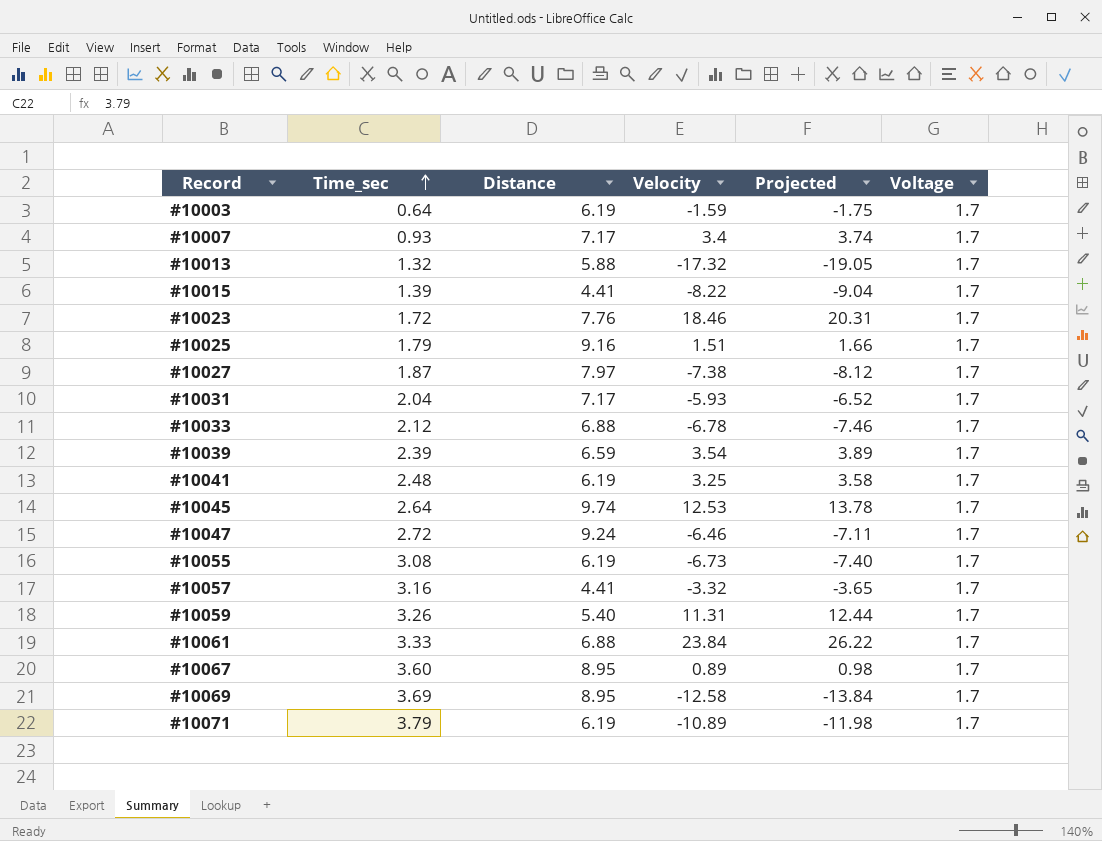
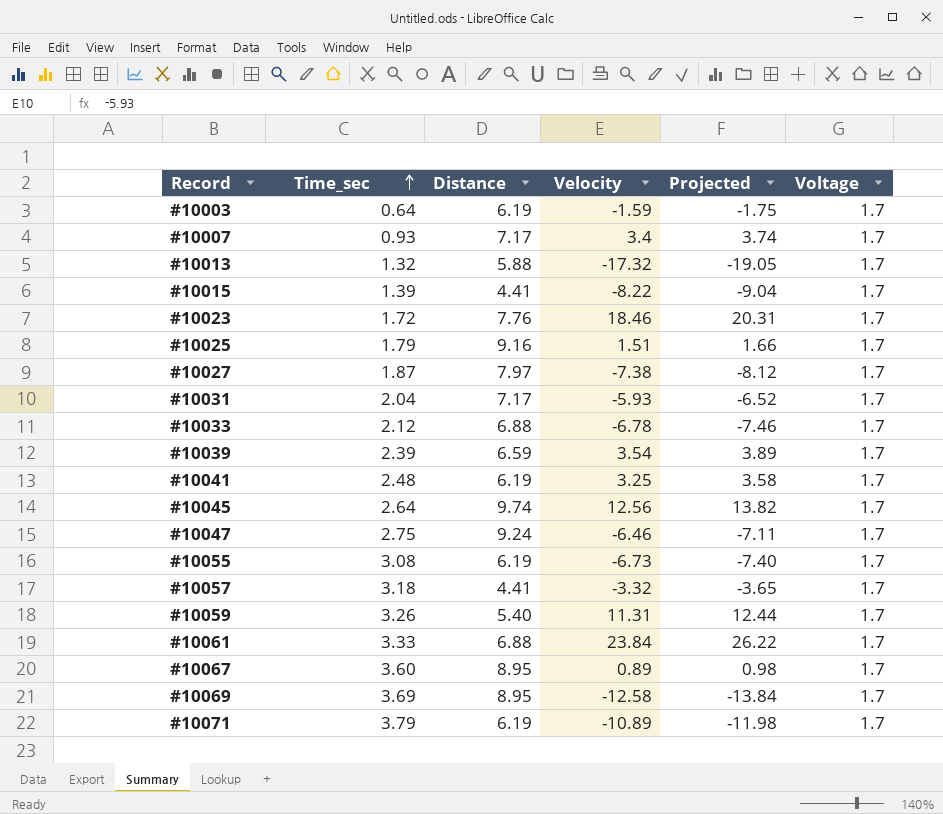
#10045 | Velocity: 12.53 -> 12.56
#10045 | Projected: 13.78 -> 13.82
#10047 | Time_sec: 2.72 -> 2.75
#10057 | Time_sec: 3.16 -> 3.18

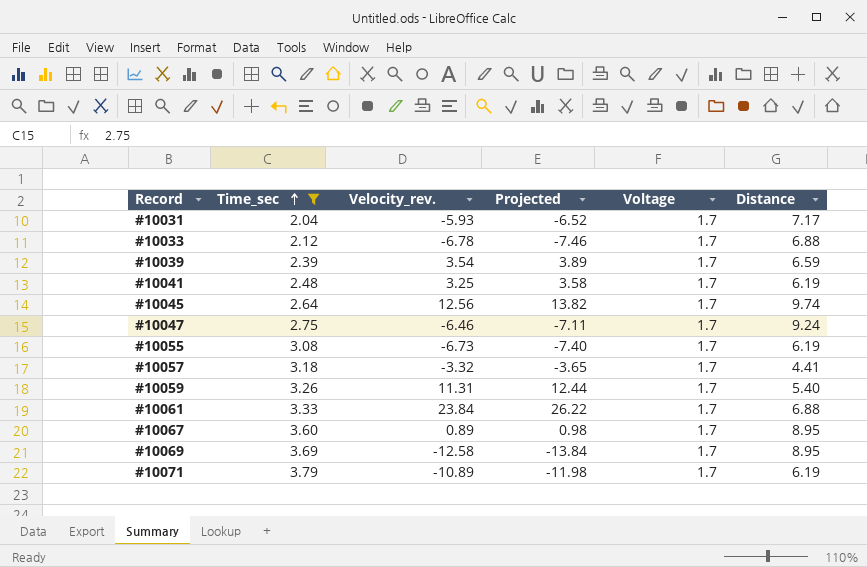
filter: none -> Time_sec >= 2.04
column name: Velocity -> Velocity_rev.
column Distance | position: 3 -> 6

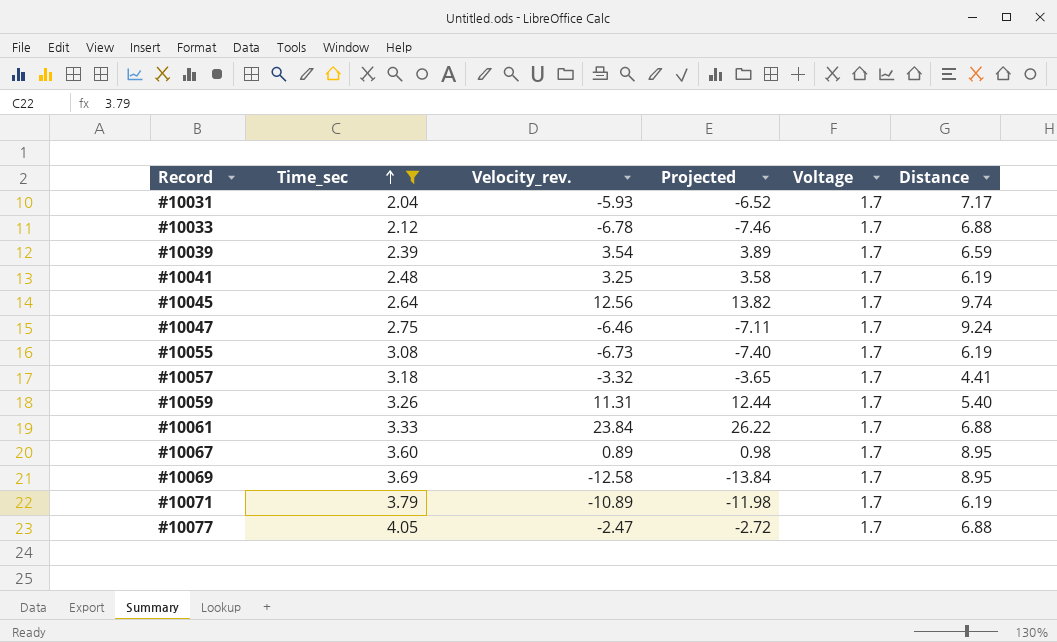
row #10077: none -> 4.05 | -2.47 | -2.72 | 1.7 | 6.88

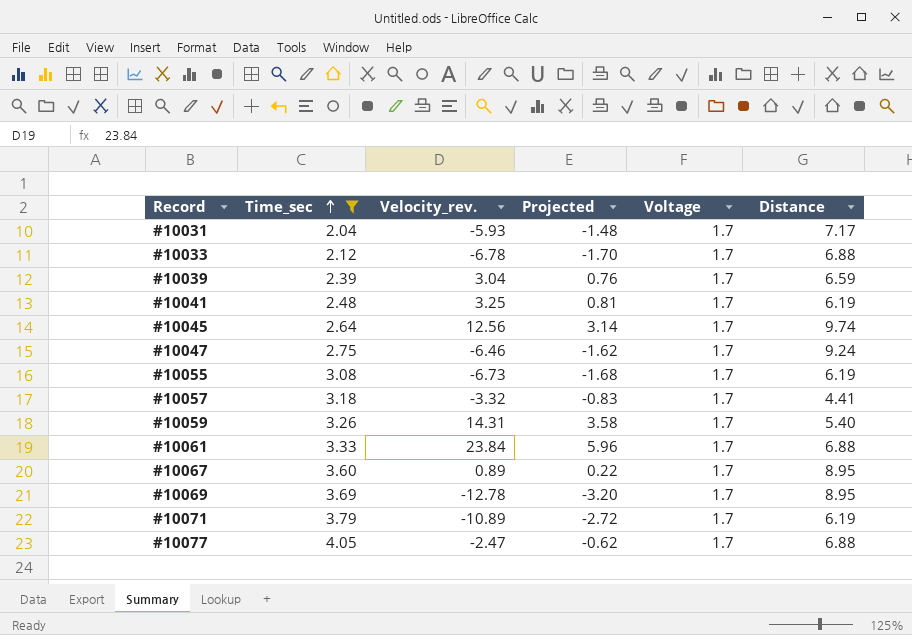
column Projected | formula: [Velocity_rev.] * 1.1 -> [Velocity_rev.] * 0.25
#10039 | Velocity_rev.: 3.54 -> 3.04
#10059 | Velocity_rev.: 11.31 -> 14.31
#10069 | Velocity_rev.: -12.58 -> -12.78

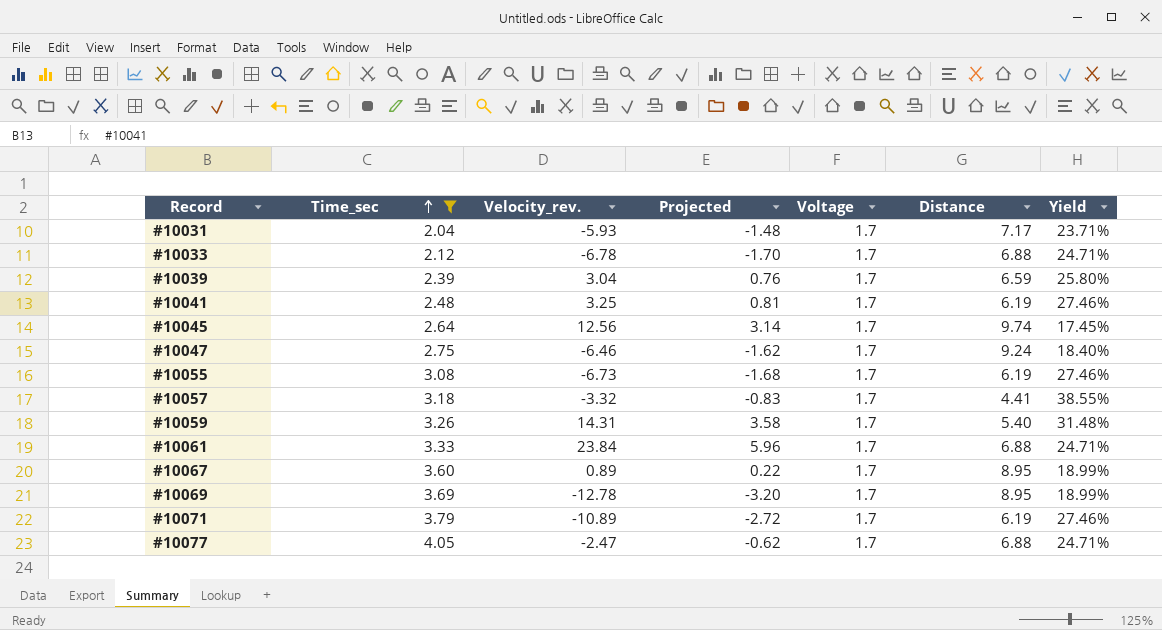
column Yield | formula: none -> [Voltage] / [Distance]

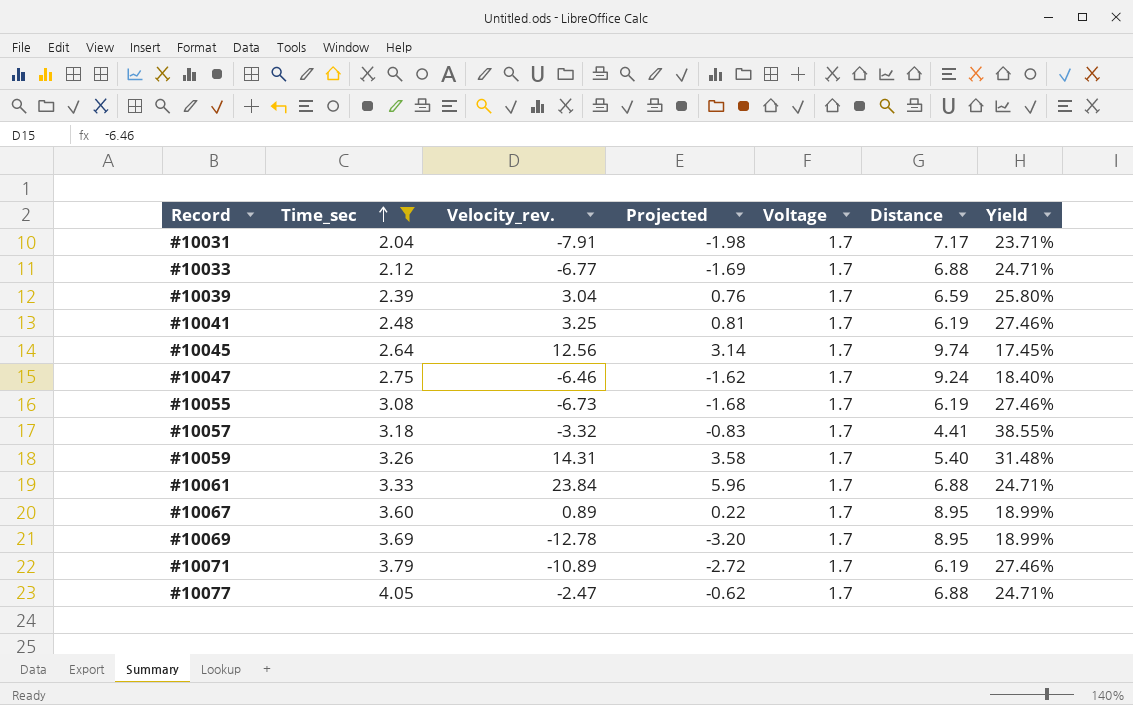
#10031 | Velocity_rev.: -5.93 -> -7.91
#10031 | Projected: -1.48 -> -1.98
#10033 | Velocity_rev.: -6.78 -> -6.77
#10033 | Projected: -1.70 -> -1.69

